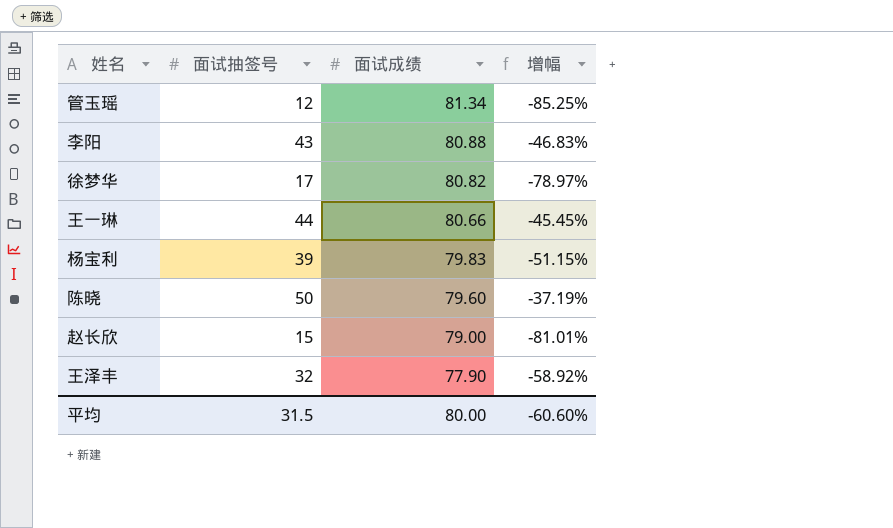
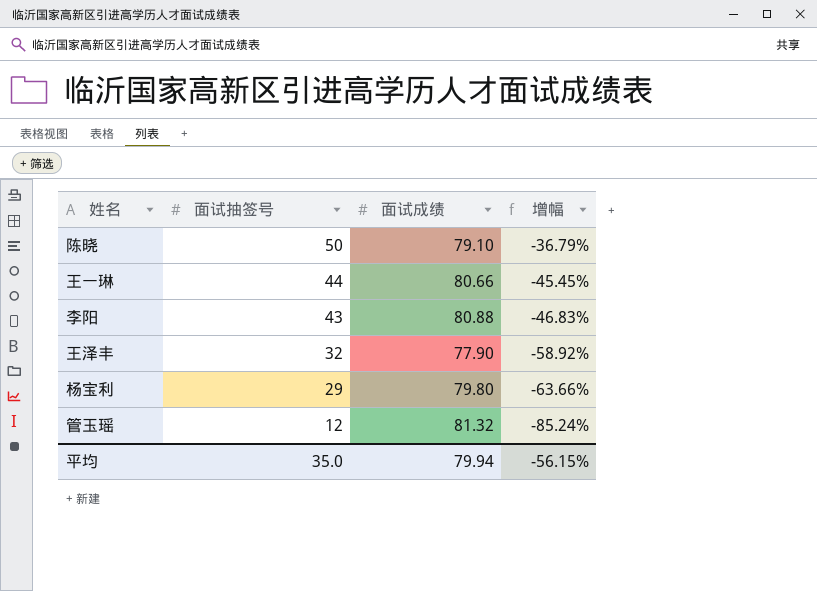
row order: 面试成绩 descending -> 面试抽签号 descending
row 徐梦华: 17 | 80.82 | -78.97% -> none
row 赵长欣: 15 | 79.00 | -81.01% -> none
陈晓 | 面试成绩: 79.60 -> 79.10
陈晓 | 增幅: -37.19% -> -36.79%
杨宝利 | 面试抽签号: 39 -> 29
杨宝利 | 面试成绩: 79.83 -> 79.80
杨宝利 | 增幅: -51.15% -> -63.66%
管玉瑶 | 面试成绩: 81.34 -> 81.32
管玉瑶 | 增幅: -85.25% -> -85.24%
平均 | 面试抽签号: 31.5 -> 35.0
平均 | 面试成绩: 80.00 -> 79.94
平均 | 增幅: -60.60% -> -56.15%

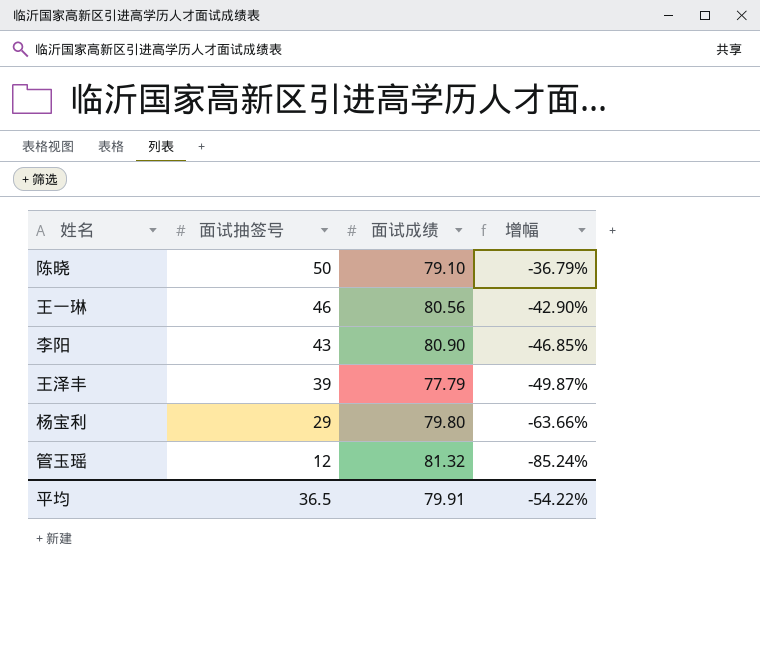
王一琳 | 面试抽签号: 44 -> 46
王一琳 | 面试成绩: 80.66 -> 80.56
王一琳 | 增幅: -45.45% -> -42.90%
李阳 | 面试成绩: 80.88 -> 80.90
李阳 | 增幅: -46.83% -> -46.85%
王泽丰 | 面试抽签号: 32 -> 39
王泽丰 | 面试成绩: 77.90 -> 77.79
王泽丰 | 增幅: -58.92% -> -49.87%
平均 | 面试抽签号: 35.0 -> 36.5
平均 | 面试成绩: 79.94 -> 79.91
平均 | 增幅: -56.15% -> -54.22%

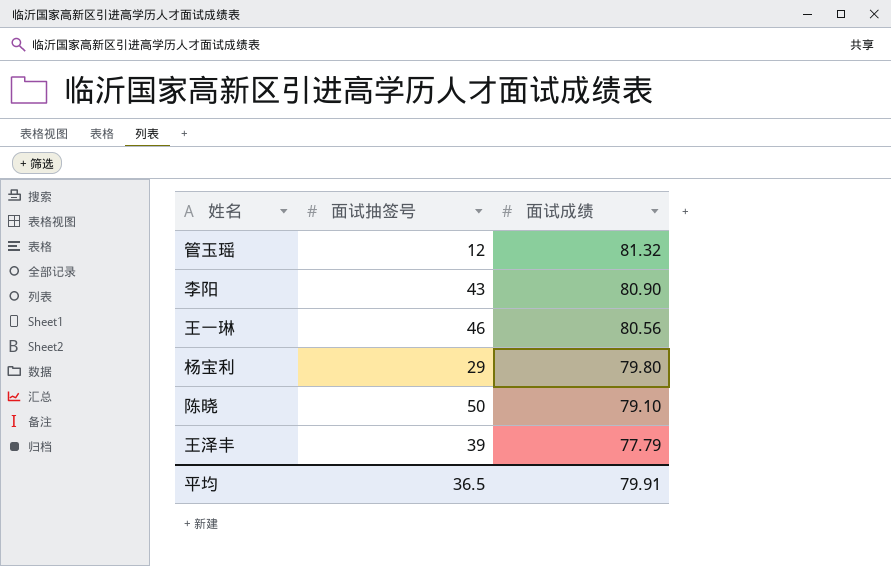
row order: 面试抽签号 descending -> 面试成绩 descending
column 增幅 | formula: ([面试抽签号] - [面试成绩]) / [面试成绩] -> none

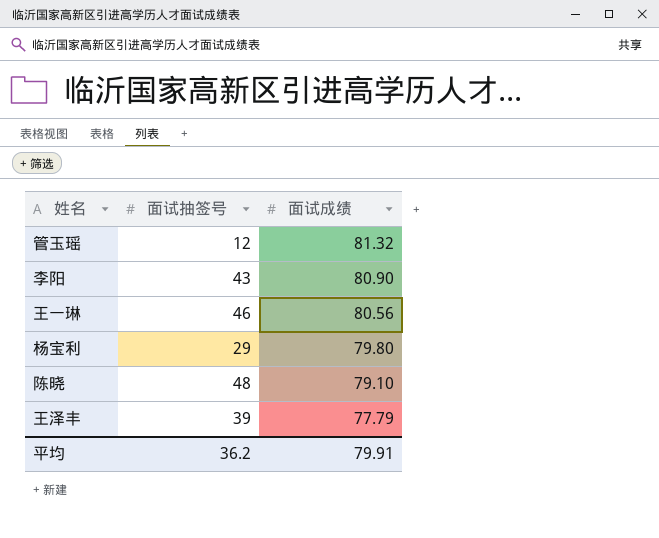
陈晓 | 面试抽签号: 50 -> 48
平均 | 面试抽签号: 36.5 -> 36.2

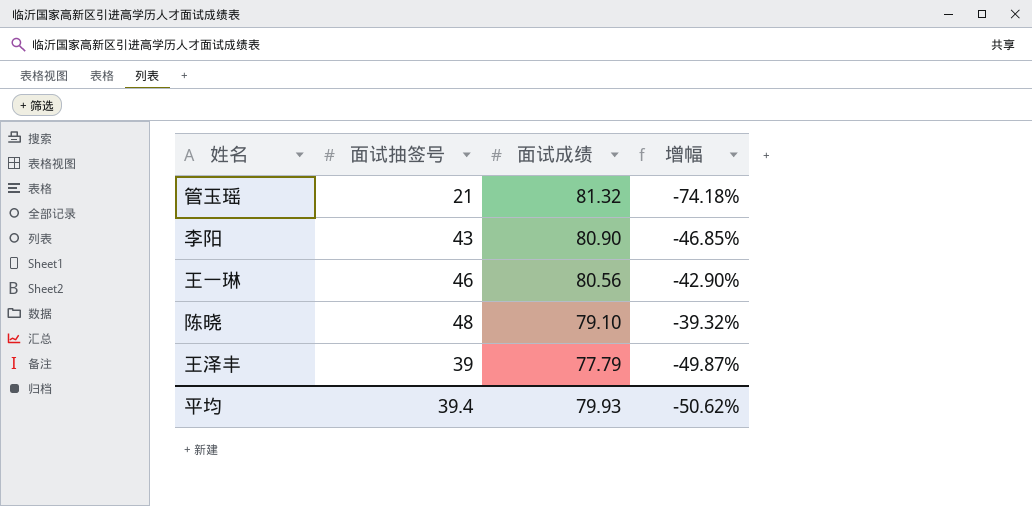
column 增幅 | formula: none -> ([面试抽签号] - [面试成绩]) / [面试成绩]
row 杨宝利: 29 | 79.80 -> none
管玉瑶 | 面试抽签号: 12 -> 21
平均 | 面试抽签号: 36.2 -> 39.4
平均 | 面试成绩: 79.91 -> 79.93

